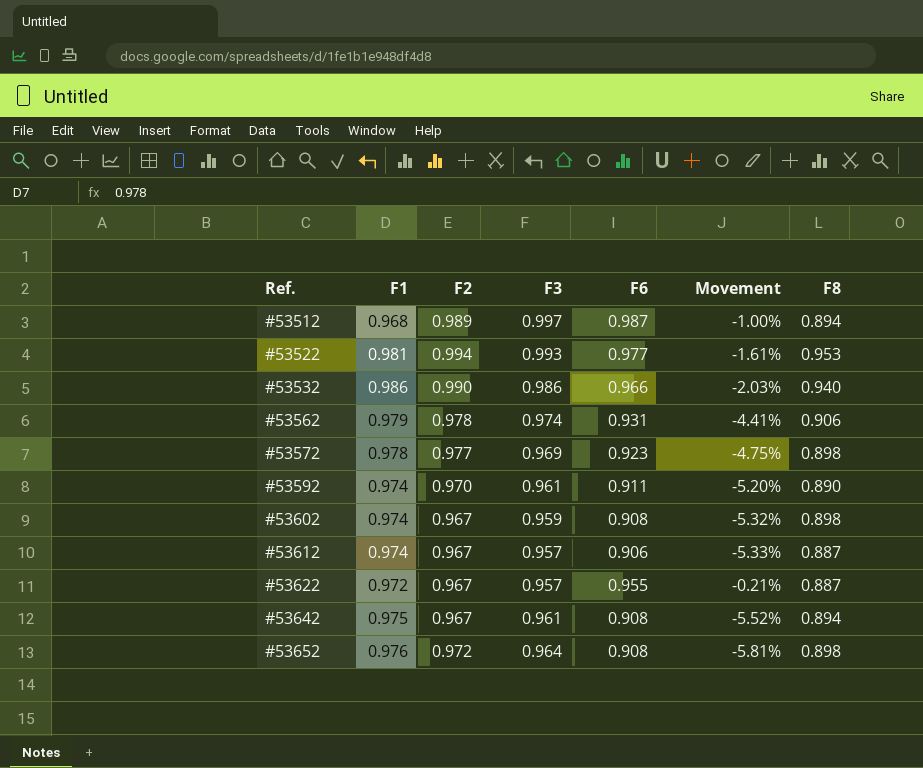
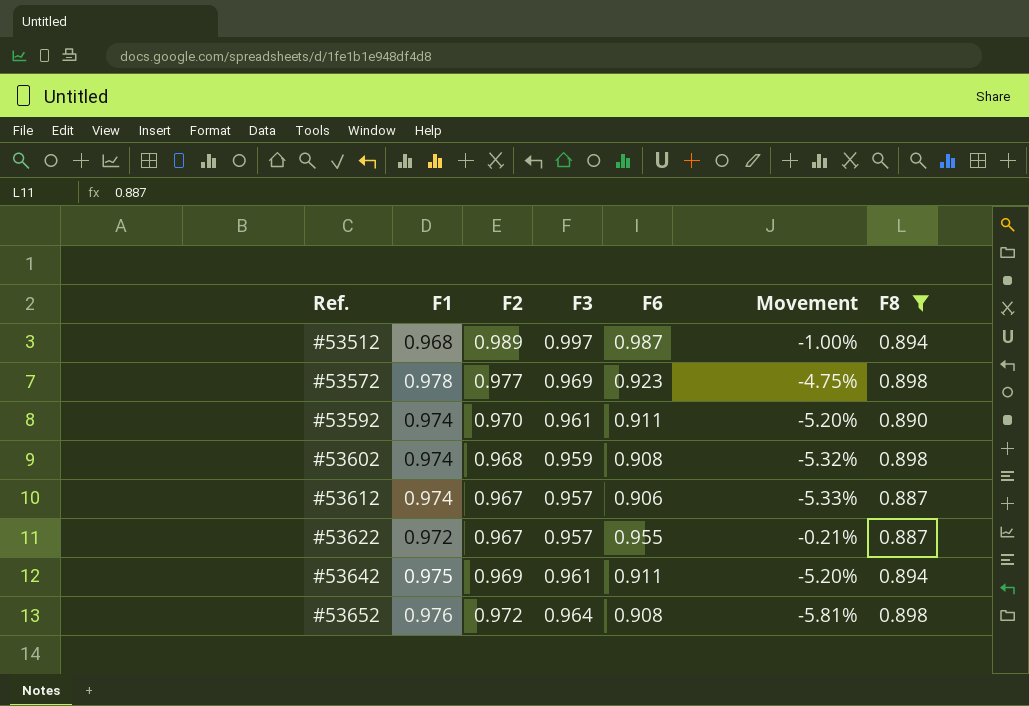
filter: none -> F8 <= 0.898
#53602 | F2: 0.967 -> 0.968
#53642 | F2: 0.967 -> 0.969
#53642 | F6: 0.908 -> 0.911
#53642 | Movement: -5.52% -> -5.20%

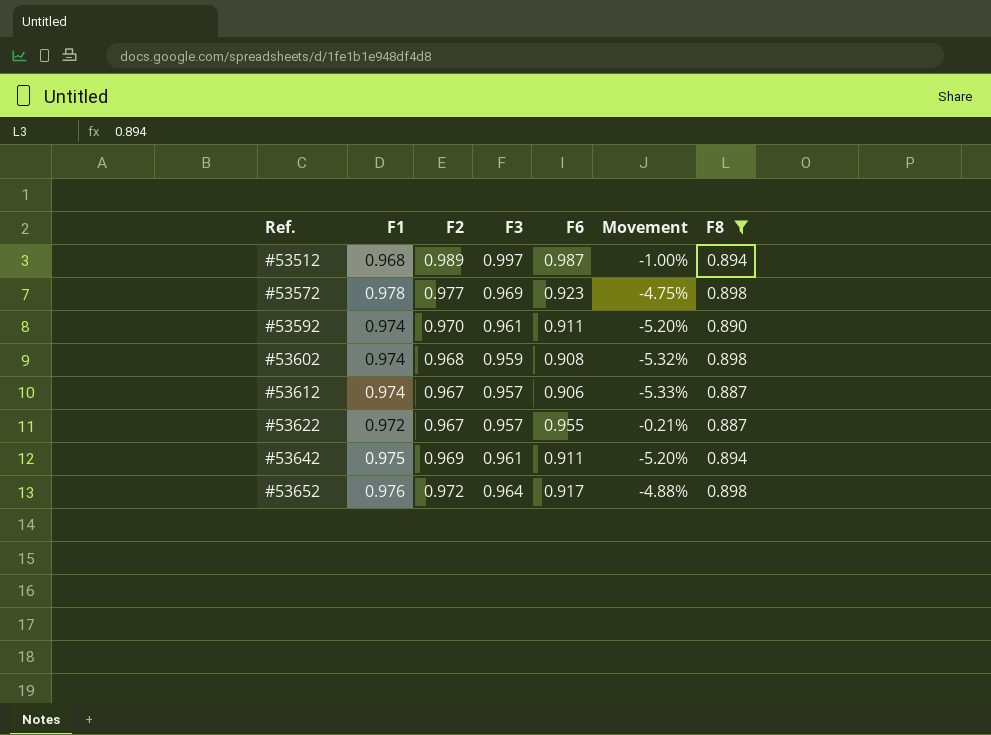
#53652 | F6: 0.908 -> 0.917
#53652 | Movement: -5.81% -> -4.88%

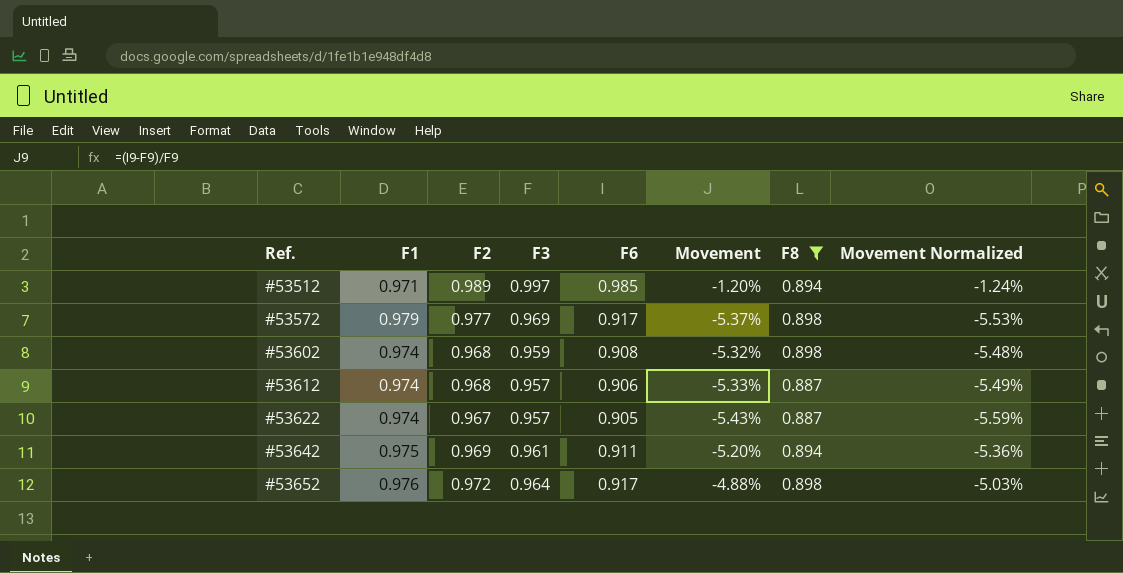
column Movement Normalized | formula: none -> [Movement] * 1.03
row #53592: 0.974 | 0.970 | 0.961 | 0.911 | -5.20% | 0.890 -> none
#53512 | F1: 0.968 -> 0.971
#53512 | F6: 0.987 -> 0.985
#53512 | Movement: -1.00% -> -1.20%
#53572 | F1: 0.978 -> 0.979
#53572 | F6: 0.923 -> 0.917
#53572 | Movement: -4.75% -> -5.37%
#53612 | F2: 0.967 -> 0.968
#53622 | F1: 0.972 -> 0.974
#53622 | F6: 0.955 -> 0.905
#53622 | Movement: -0.21% -> -5.43%

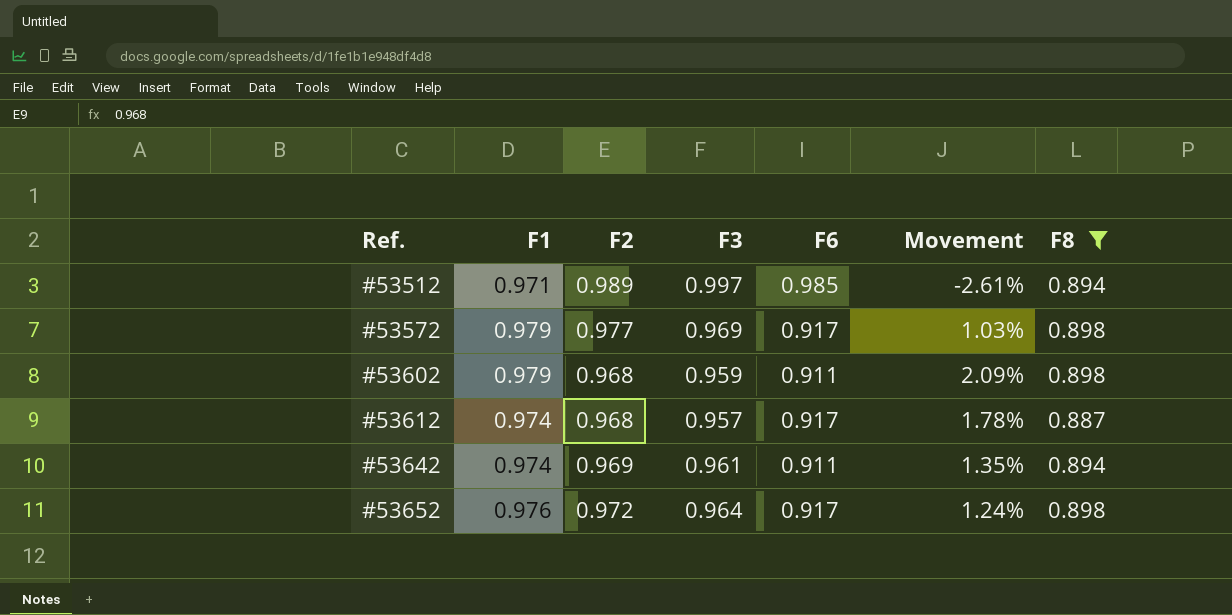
column Movement Normalized | formula: [Movement] * 1.03 -> none
column Movement | formula: ([F6] - [F3]) / [F3] -> ([F1] - [F3]) / [F3]
row #53622: 0.974 | 0.967 | 0.957 | 0.905 | -5.43% | 0.887 | -5.59% -> none
#53602 | F1: 0.974 -> 0.979
#53602 | F6: 0.908 -> 0.911
#53612 | F6: 0.906 -> 0.917
#53642 | F1: 0.975 -> 0.974

